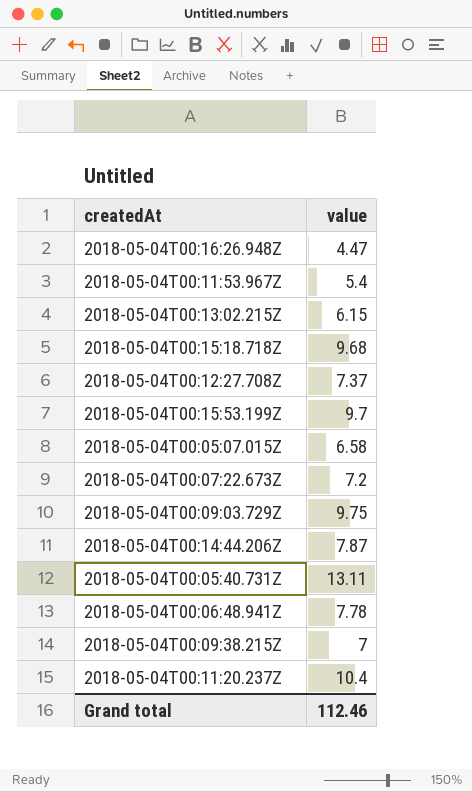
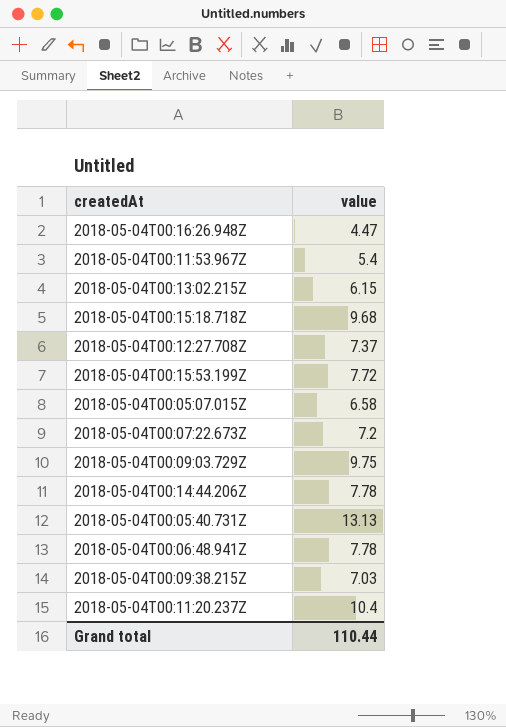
2018-05-04T00:15:53.199Z | value: 9.7 -> 7.72
2018-05-04T00:14:44.206Z | value: 7.87 -> 7.78
2018-05-04T00:05:40.731Z | value: 13.11 -> 13.13
2018-05-04T00:09:38.215Z | value: 7 -> 7.03
Grand total | value: 112.46 -> 110.44

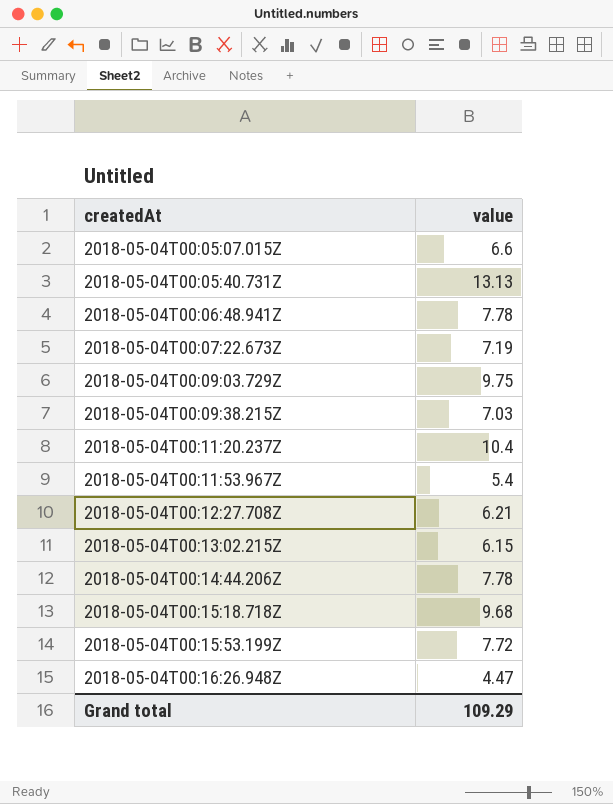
row order: none -> createdAt ascending
2018-05-04T00:05:07.015Z | value: 6.58 -> 6.6
2018-05-04T00:07:22.673Z | value: 7.2 -> 7.19
2018-05-04T00:12:27.708Z | value: 7.37 -> 6.21
Grand total | value: 110.44 -> 109.29

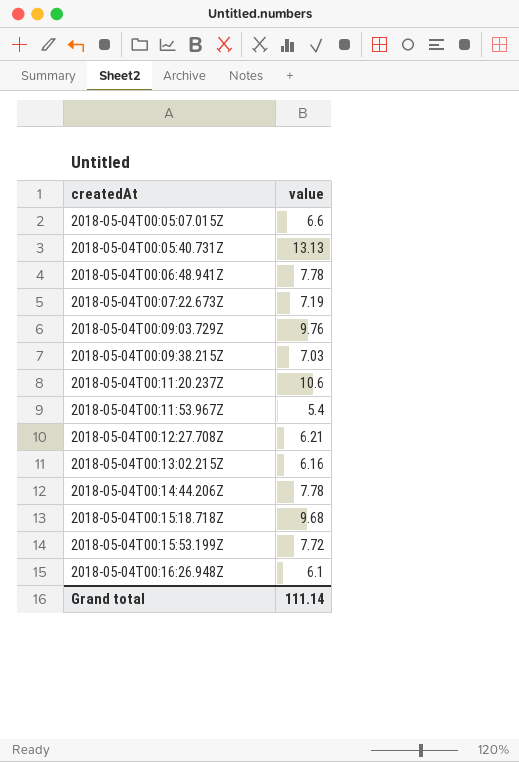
2018-05-04T00:09:03.729Z | value: 9.75 -> 9.76
2018-05-04T00:11:20.237Z | value: 10.4 -> 10.6
2018-05-04T00:13:02.215Z | value: 6.15 -> 6.16
2018-05-04T00:16:26.948Z | value: 4.47 -> 6.1
Grand total | value: 109.29 -> 111.14

